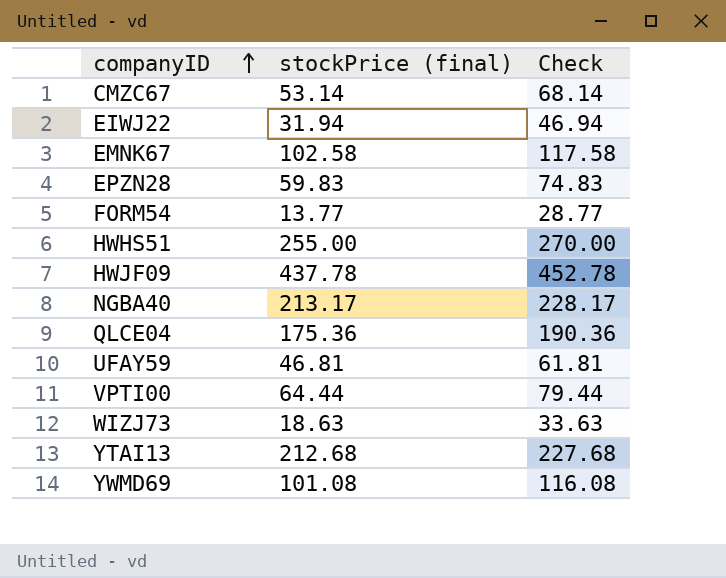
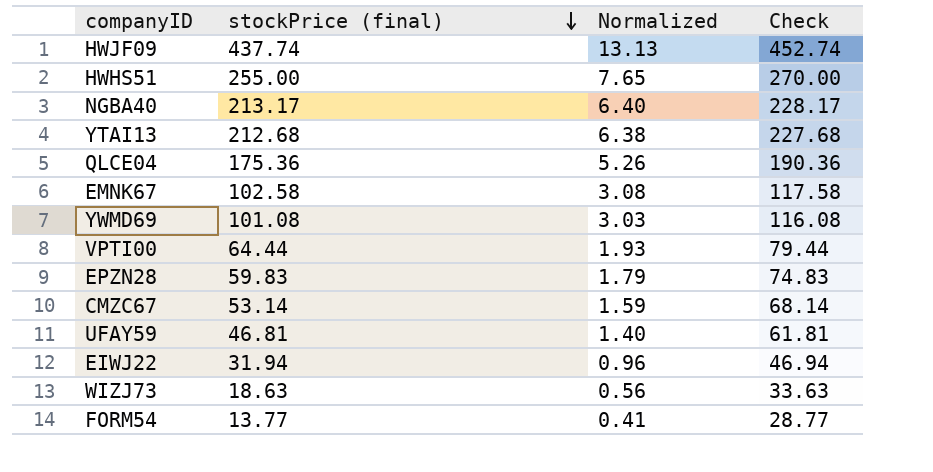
row order: companyID ascending -> stockPrice (final) descending
column Normalized | formula: none -> [stockPrice (final)] * 0.03
HWJF09 | stockPrice (final): 437.78 -> 437.74
HWJF09 | Check: 452.78 -> 452.74

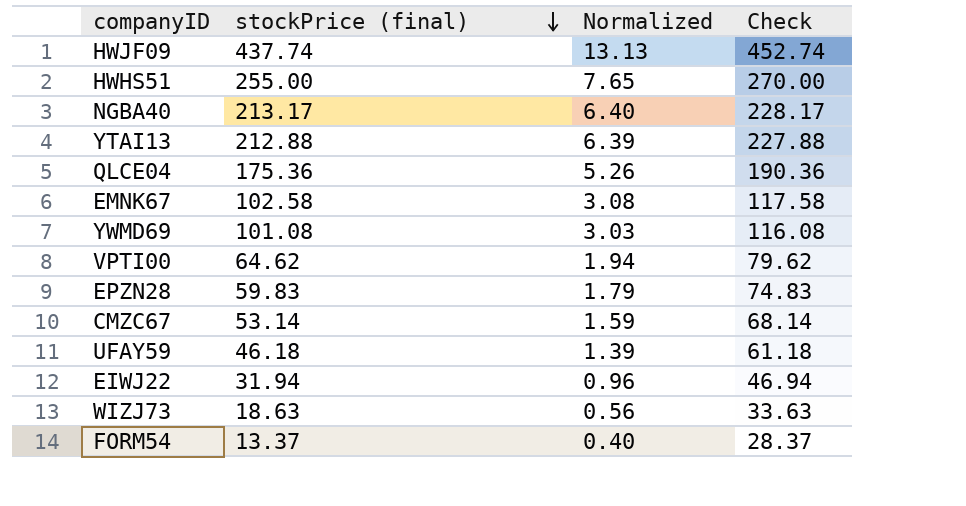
YTAI13 | stockPrice (final): 212.68 -> 212.88
YTAI13 | Normalized: 6.38 -> 6.39
YTAI13 | Check: 227.68 -> 227.88
VPTI00 | stockPrice (final): 64.44 -> 64.62
VPTI00 | Normalized: 1.93 -> 1.94
VPTI00 | Check: 79.44 -> 79.62
UFAY59 | stockPrice (final): 46.81 -> 46.18
UFAY59 | Normalized: 1.40 -> 1.39
UFAY59 | Check: 61.81 -> 61.18
FORM54 | stockPrice (final): 13.77 -> 13.37
FORM54 | Normalized: 0.41 -> 0.40
FORM54 | Check: 28.77 -> 28.37

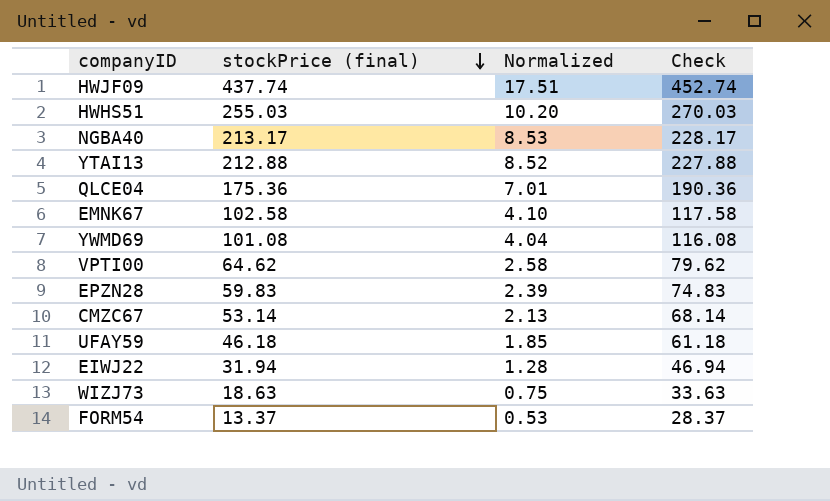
column Normalized | formula: [stockPrice (final)] * 0.03 -> [stockPrice (final)] * 0.04
HWHS51 | stockPrice (final): 255.00 -> 255.03
HWHS51 | Check: 270.00 -> 270.03

